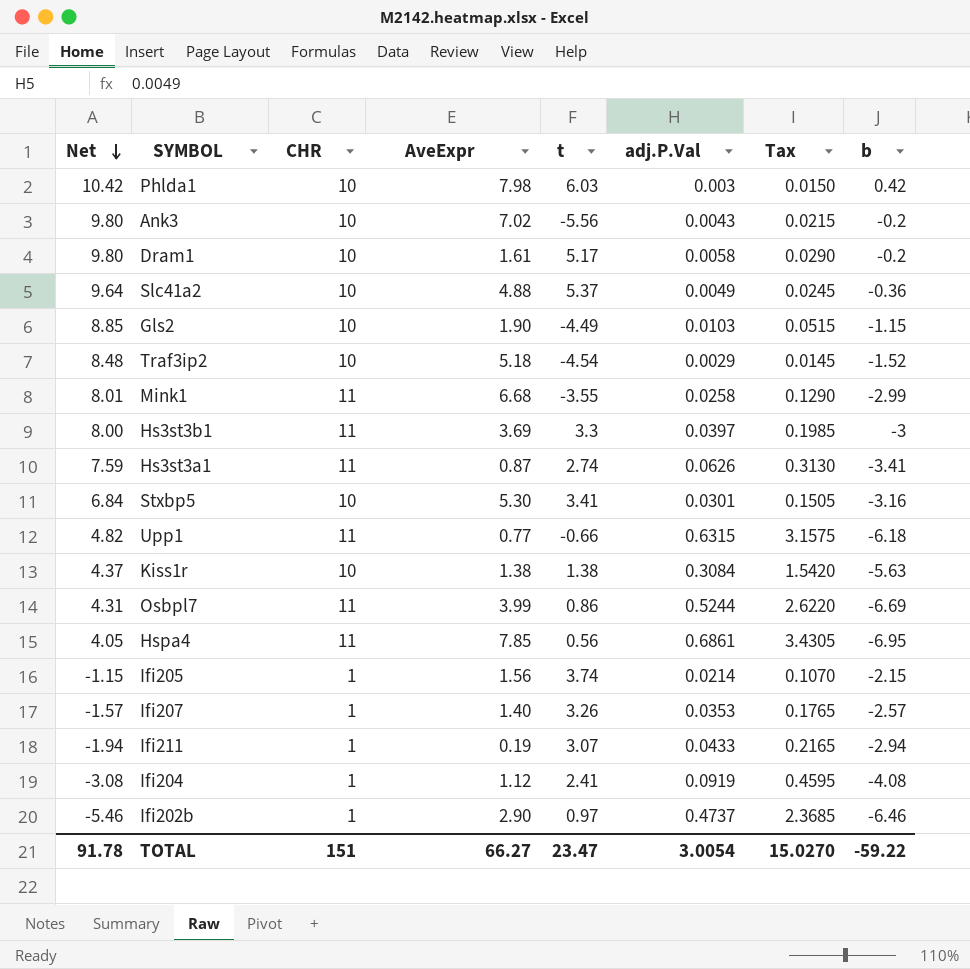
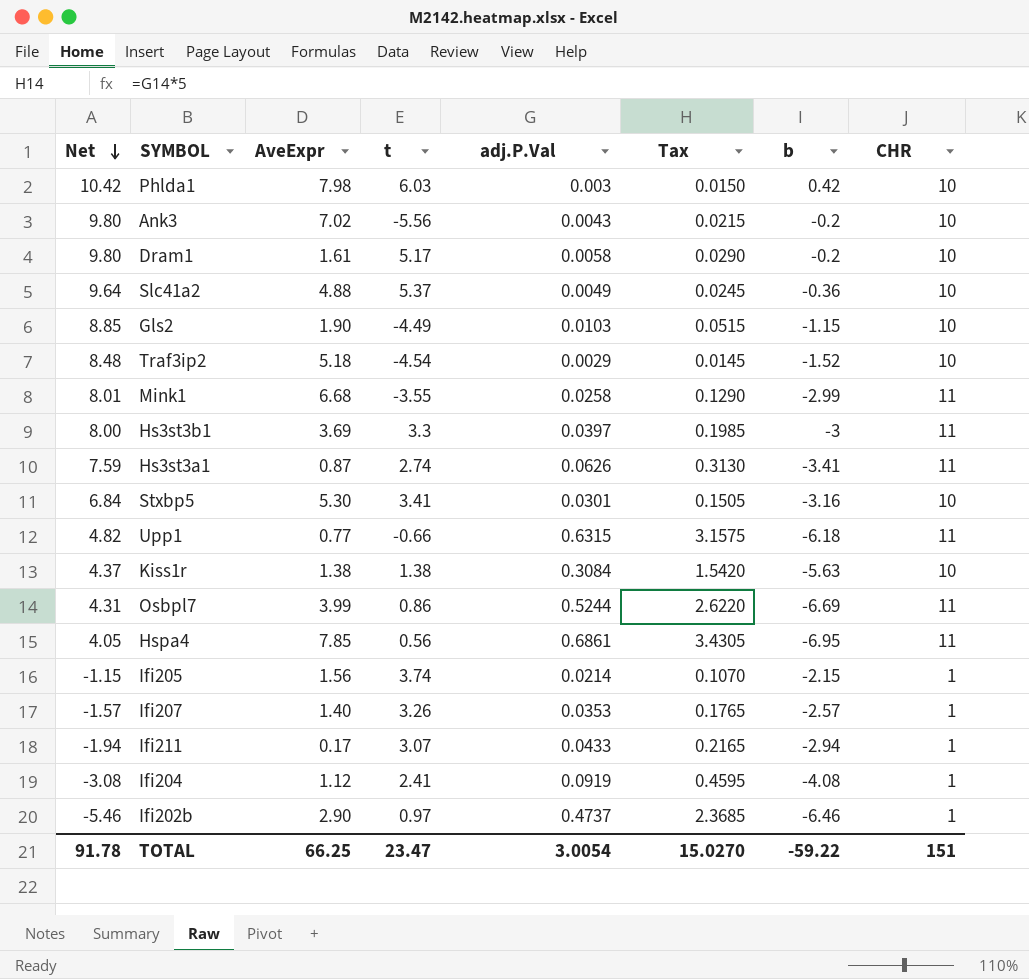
column CHR | position: 3 -> 8
Ifi211 | AveExpr: 0.19 -> 0.17
TOTAL | AveExpr: 66.27 -> 66.25

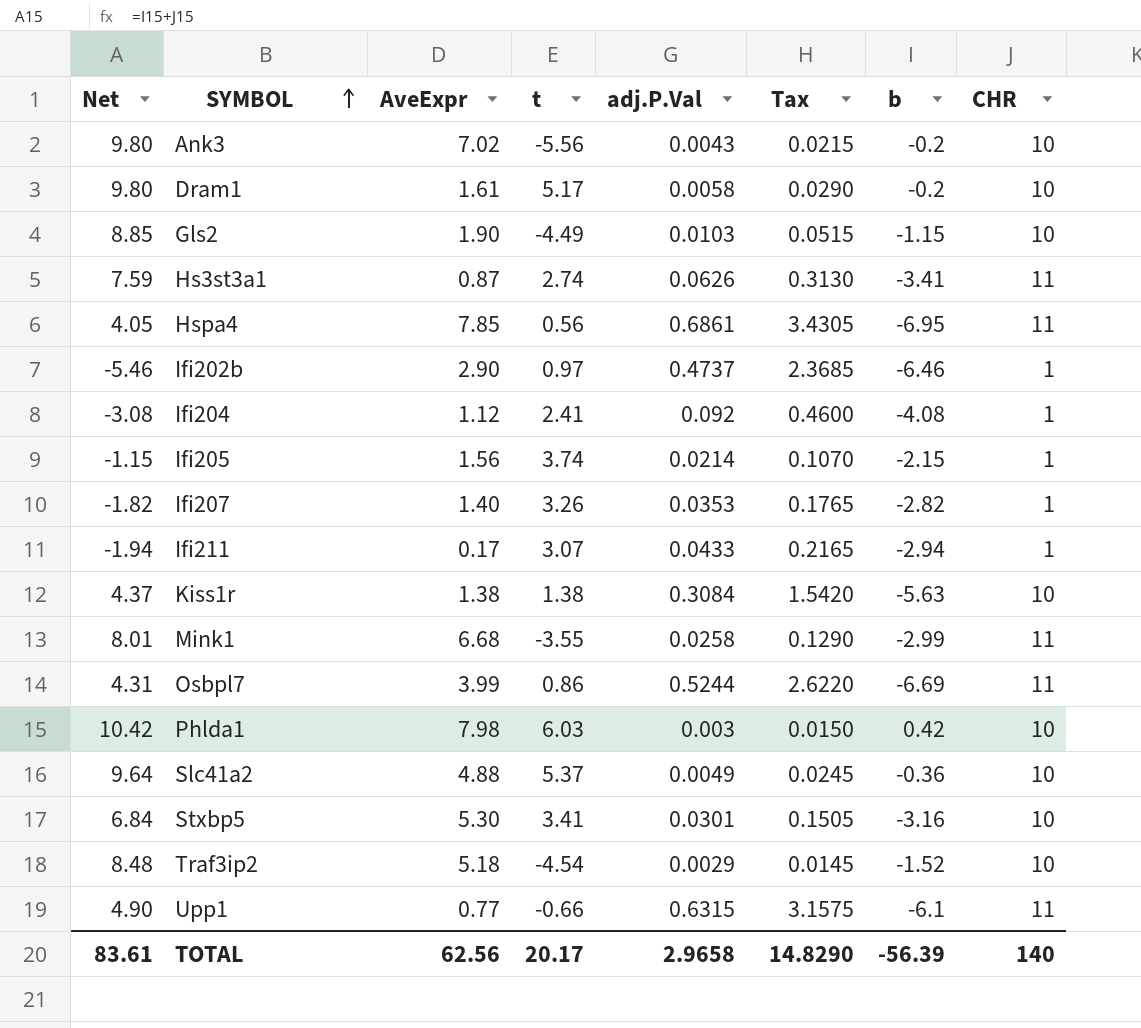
row order: Net descending -> SYMBOL ascending
row Hs3st3b1: 8.00 | 3.69 | 3.3 | 0.0397 | 0.1985 | -3 | 11 -> none
Ifi204 | adj.P.Val: 0.0919 -> 0.092
Ifi204 | Tax: 0.4595 -> 0.4600
Ifi207 | Net: -1.57 -> -1.82
Ifi207 | b: -2.57 -> -2.82
Upp1 | Net: 4.82 -> 4.90
Upp1 | b: -6.18 -> -6.1
TOTAL | Net: 91.78 -> 83.61
TOTAL | AveExpr: 66.25 -> 62.56
TOTAL | t: 23.47 -> 20.17
TOTAL | adj.P.Val: 3.0054 -> 2.9658
TOTAL | Tax: 15.0270 -> 14.8290
TOTAL | b: -59.22 -> -56.39
TOTAL | CHR: 151 -> 140

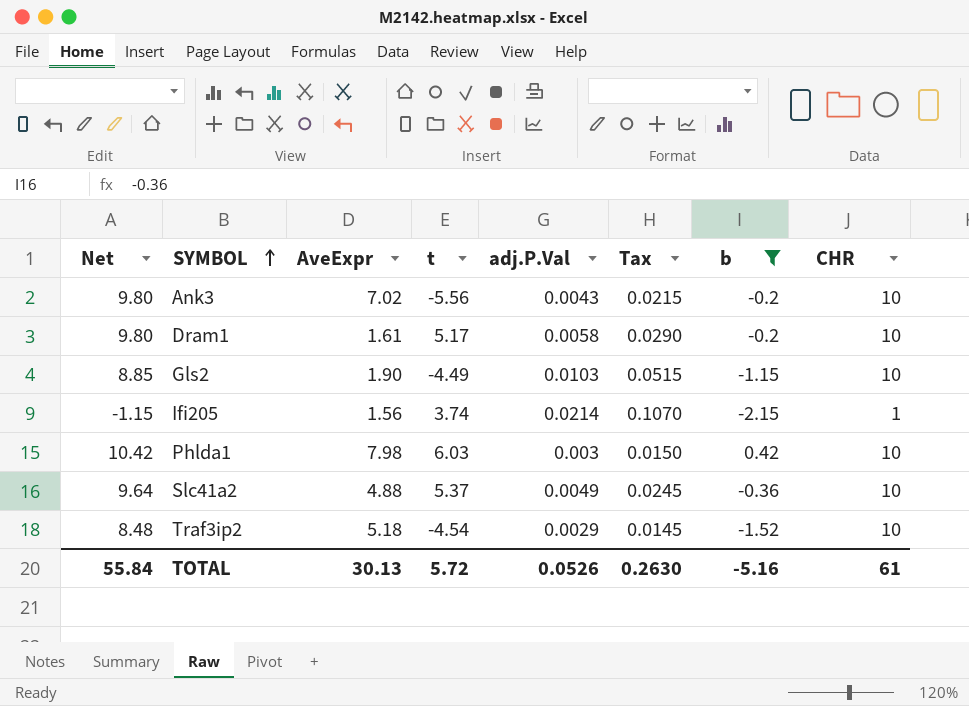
filter: none -> b >= -2.15
TOTAL | Net: 83.61 -> 55.84
TOTAL | AveExpr: 62.56 -> 30.13
TOTAL | t: 20.17 -> 5.72
TOTAL | adj.P.Val: 2.9658 -> 0.0526
TOTAL | Tax: 14.8290 -> 0.2630
TOTAL | b: -56.39 -> -5.16
TOTAL | CHR: 140 -> 61

